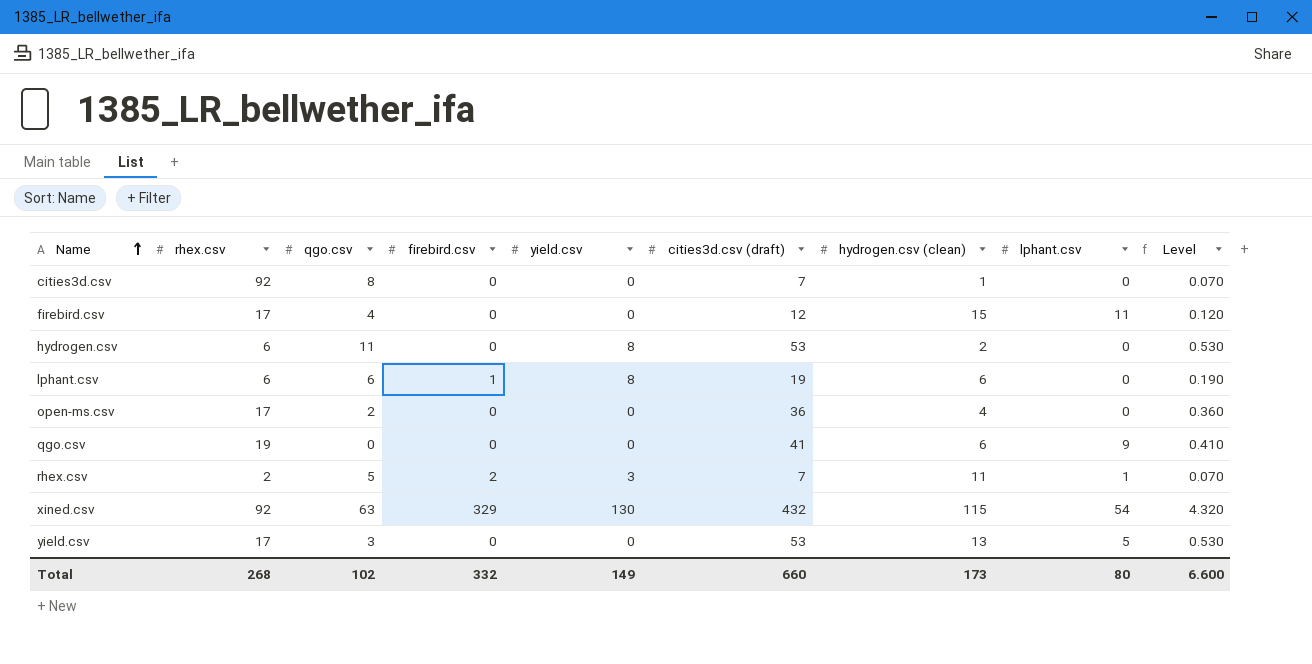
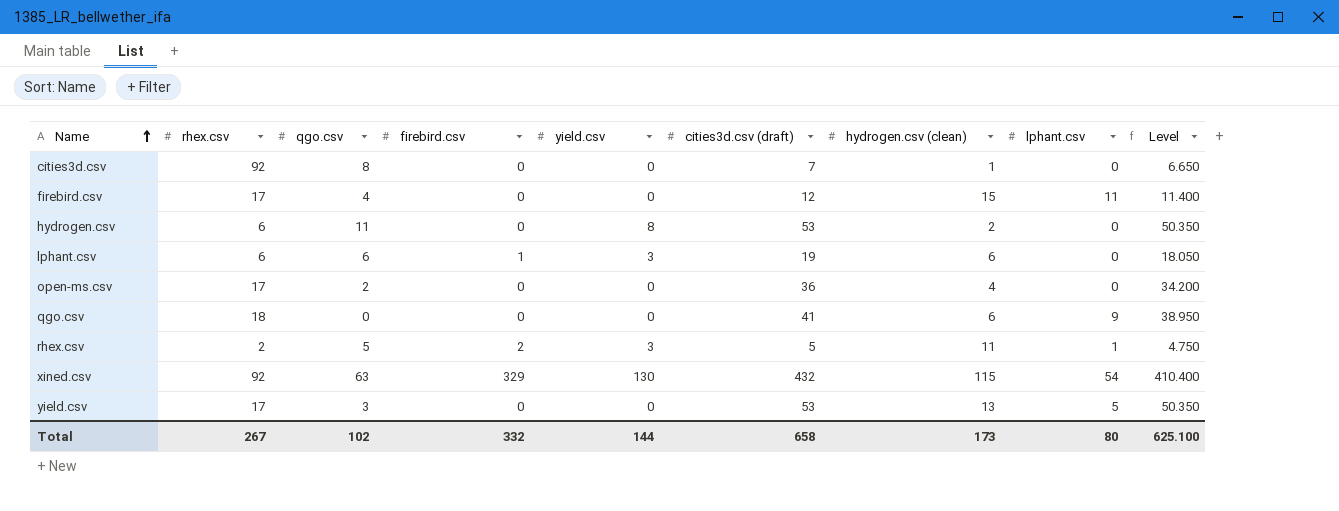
column Level | formula: [cities3d.csv (draft)] * 0.01 -> [cities3d.csv (draft)] * 0.95
lphant.csv | yield.csv: 8 -> 3
qgo.csv | rhex.csv: 19 -> 18
rhex.csv | cities3d.csv (draft): 7 -> 5
Total | rhex.csv: 268 -> 267
Total | yield.csv: 149 -> 144
Total | cities3d.csv (draft): 660 -> 658
Total | Level: 6.600 -> 625.100

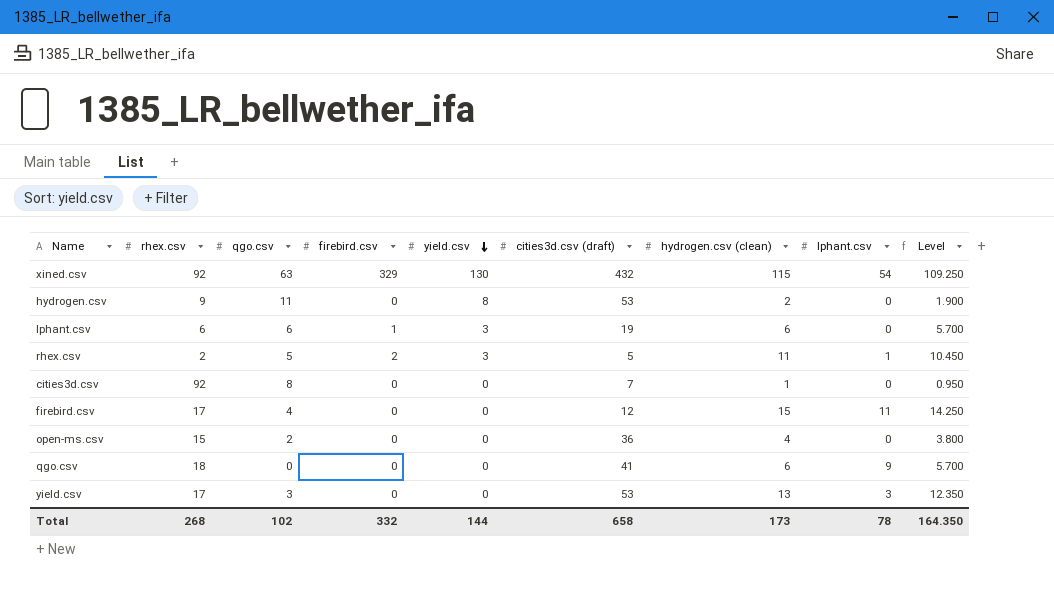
row order: Name ascending -> yield.csv descending
column Level | formula: [cities3d.csv (draft)] * 0.95 -> [hydrogen.csv (clean)] * 0.95
hydrogen.csv | rhex.csv: 6 -> 9
open-ms.csv | rhex.csv: 17 -> 15
yield.csv | lphant.csv: 5 -> 3
Total | rhex.csv: 267 -> 268
Total | lphant.csv: 80 -> 78
Total | Level: 625.100 -> 164.350

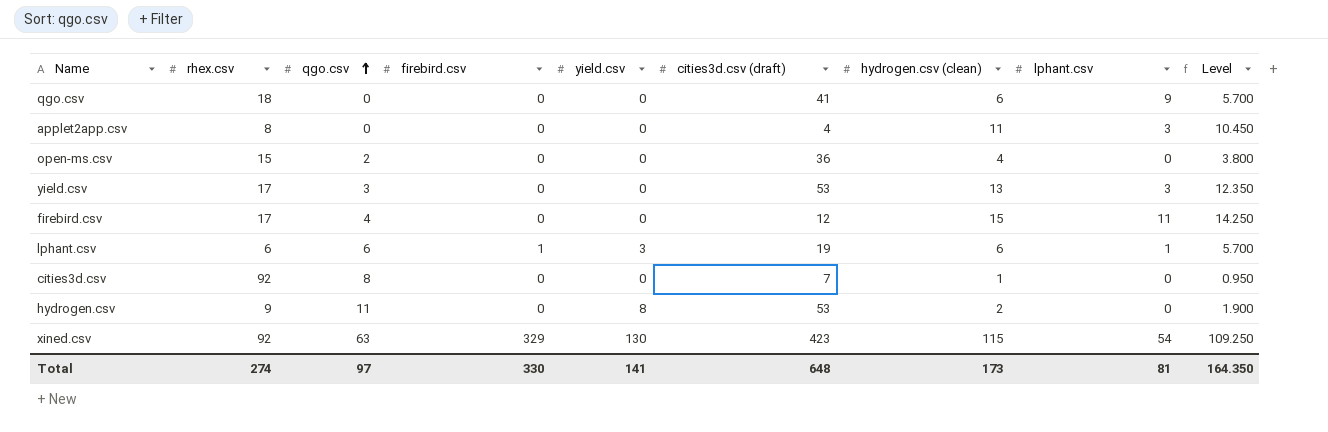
row order: yield.csv descending -> qgo.csv ascending
row rhex.csv: 2 | 5 | 2 | 3 | 5 | 11 | 1 | 10.450 -> none
row applet2app.csv: none -> 8 | 0 | 0 | 0 | 4 | 11 | 3 | 10.450
lphant.csv | lphant.csv: 0 -> 1
xined.csv | cities3d.csv (draft): 432 -> 423
Total | rhex.csv: 268 -> 274
Total | qgo.csv: 102 -> 97
Total | firebird.csv: 332 -> 330
Total | yield.csv: 144 -> 141
Total | cities3d.csv (draft): 658 -> 648
Total | lphant.csv: 78 -> 81

